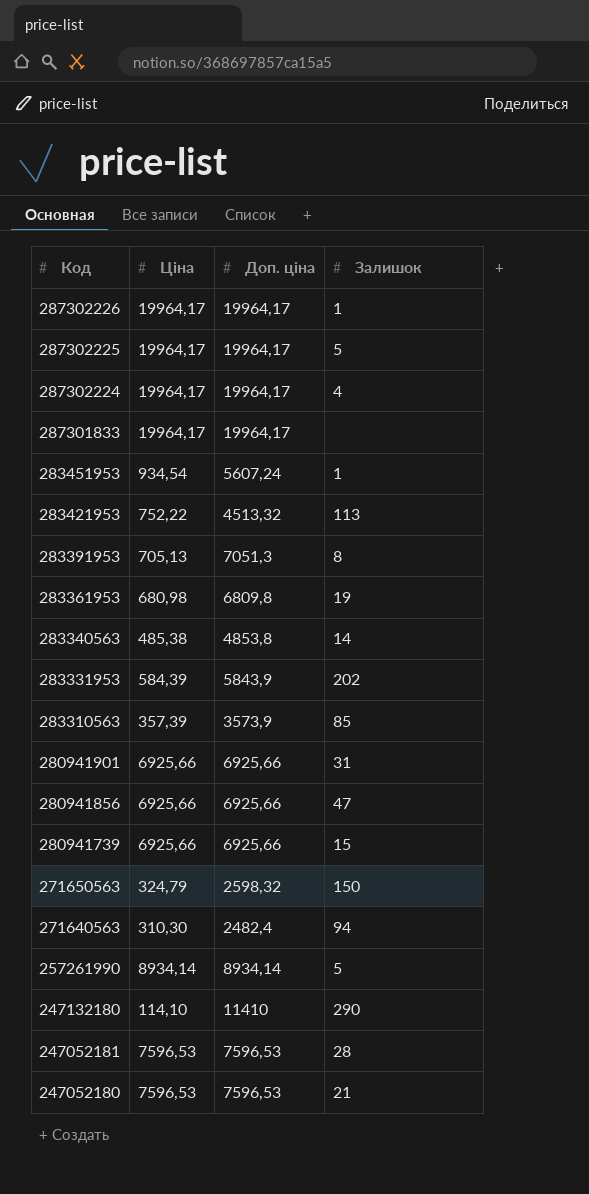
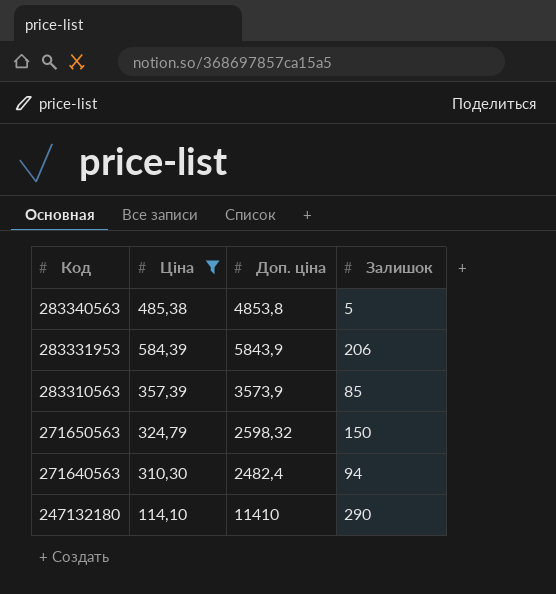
filter: none -> Ціна <= 584,39
283340563 | Залишок: 14 -> 5
283331953 | Залишок: 202 -> 206

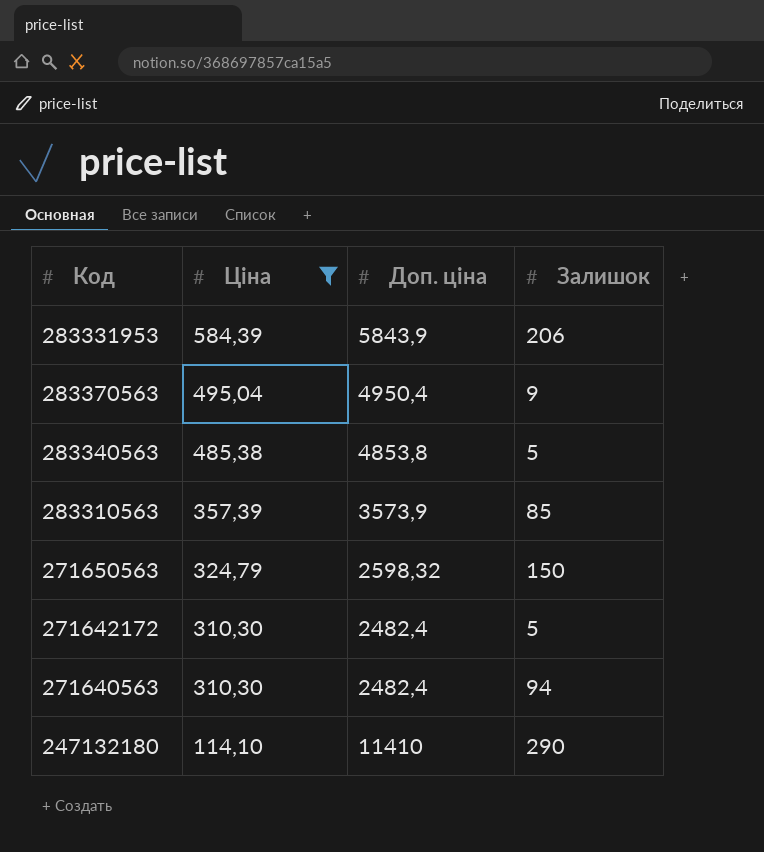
row order: Код descending -> Ціна descending
row 283370563: none -> 495,04 | 4950,4 | 9
row 271642172: none -> 310,30 | 2482,4 | 5

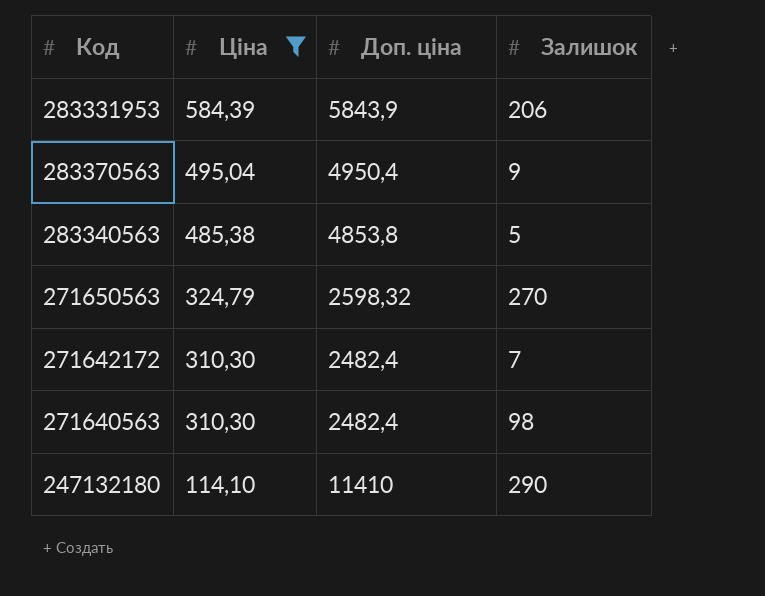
row 283310563: 357,39 | 3573,9 | 85 -> none
271650563 | Залишок: 150 -> 270
271642172 | Залишок: 5 -> 7
271640563 | Залишок: 94 -> 98

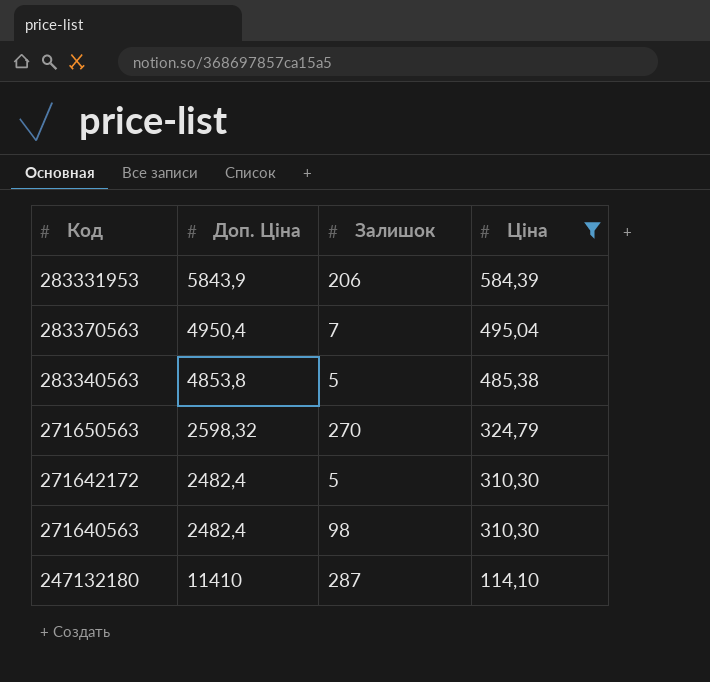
column name: Доп. ціна -> Доп. Ціна
column Ціна | position: 2 -> 4
283370563 | Залишок: 9 -> 7
271642172 | Залишок: 7 -> 5
247132180 | Залишок: 290 -> 287

